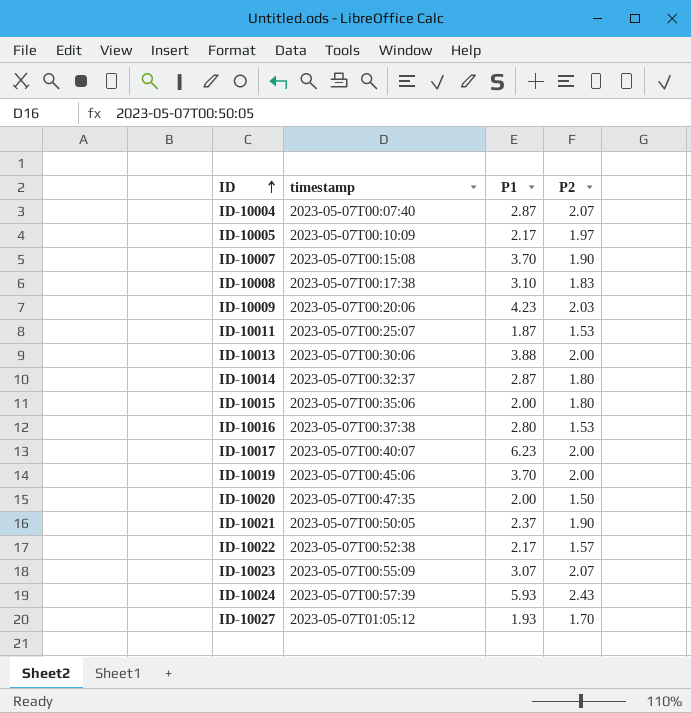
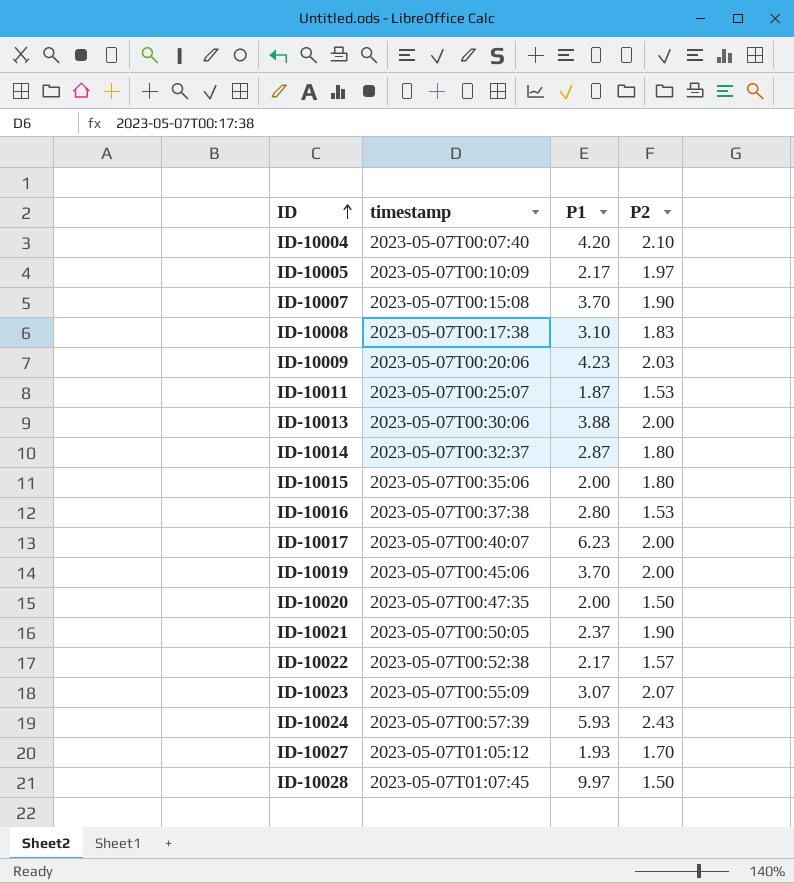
ID-10004 | P1: 2.87 -> 4.20
ID-10004 | P2: 2.07 -> 2.10
row ID-10028: none -> 2023-05-07T01:07:45 | 9.97 | 1.50

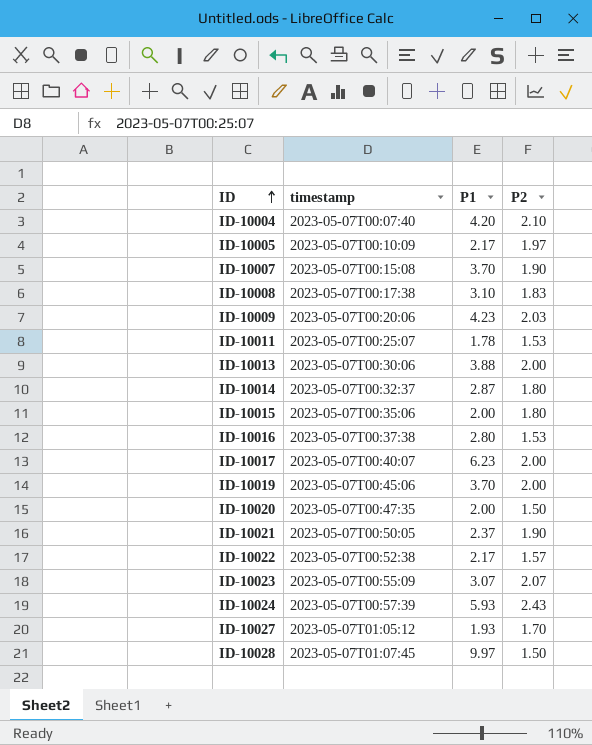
ID-10011 | P1: 1.87 -> 1.78

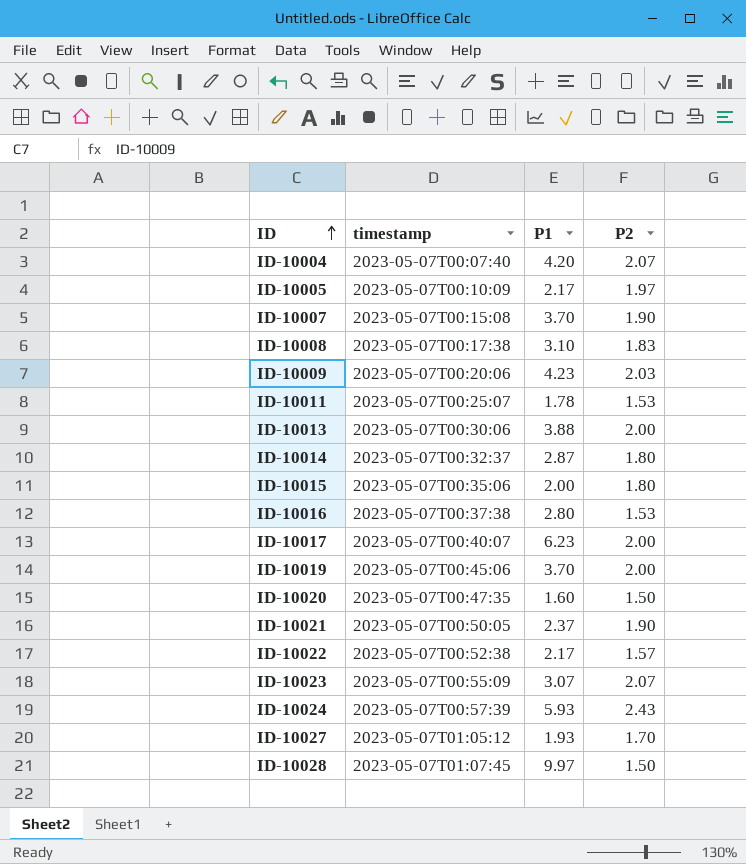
ID-10004 | P2: 2.10 -> 2.07
ID-10020 | P1: 2.00 -> 1.60

